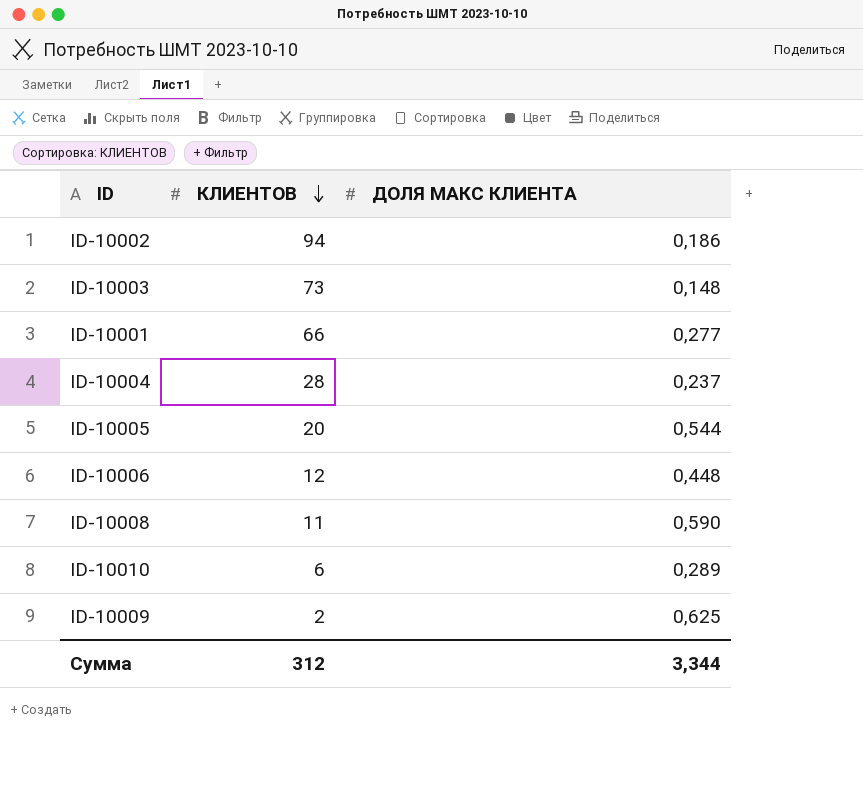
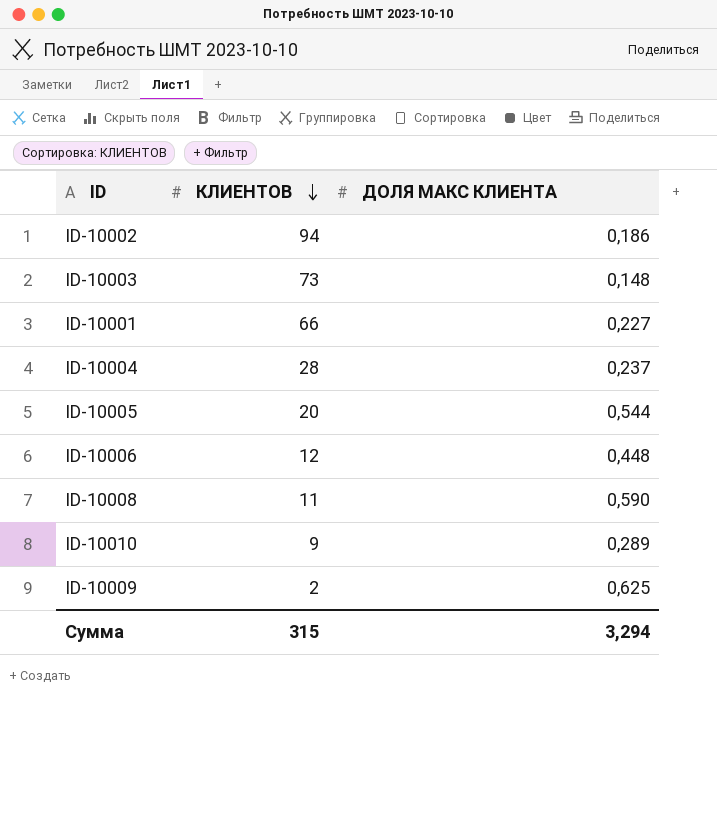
ID-10001 | ДОЛЯ МАКС КЛИЕНТА: 0,277 -> 0,227
ID-10010 | КЛИЕНТОВ: 6 -> 9
Сумма | КЛИЕНТОВ: 312 -> 315
Сумма | ДОЛЯ МАКС КЛИЕНТА: 3,344 -> 3,294

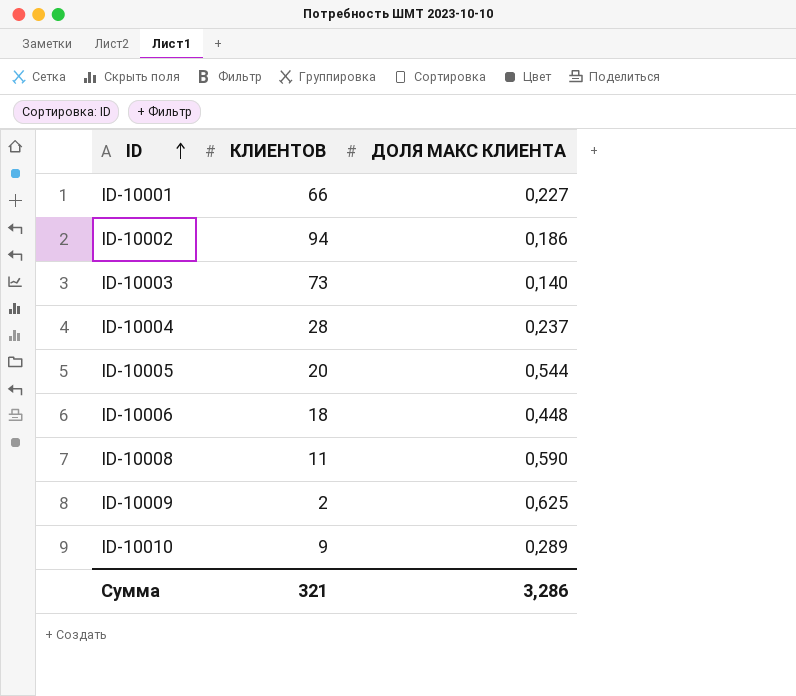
row order: КЛИЕНТОВ descending -> ID ascending
ID-10003 | ДОЛЯ МАКС КЛИЕНТА: 0,148 -> 0,140
ID-10006 | КЛИЕНТОВ: 12 -> 18
Сумма | КЛИЕНТОВ: 315 -> 321
Сумма | ДОЛЯ МАКС КЛИЕНТА: 3,294 -> 3,286

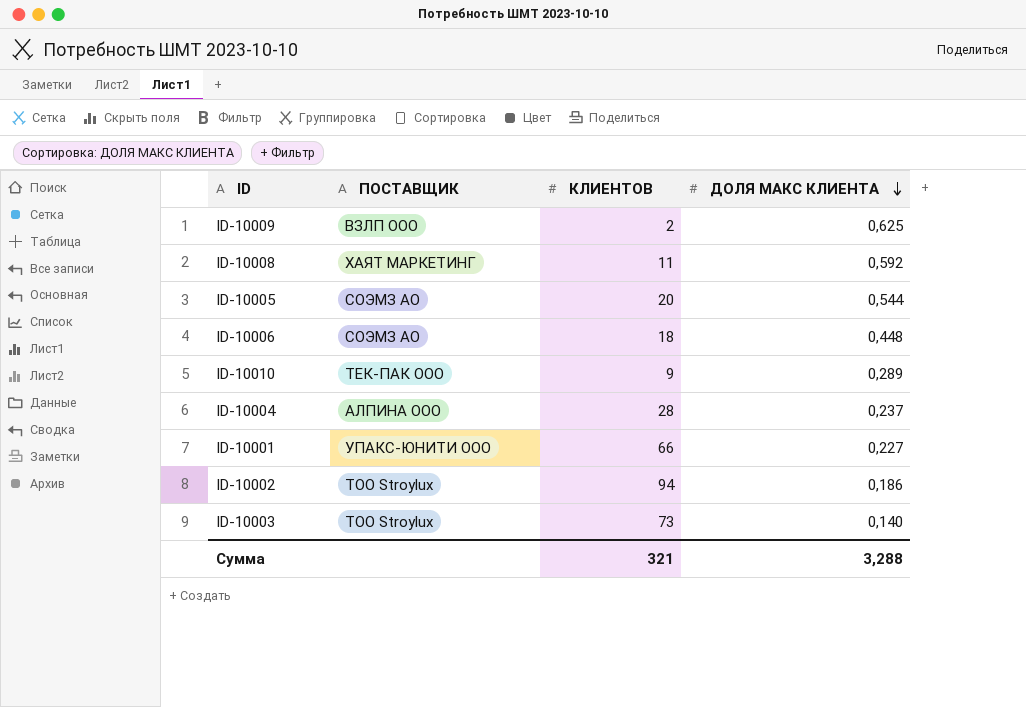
row order: ID ascending -> ДОЛЯ МАКС КЛИЕНТА descending
column ПОСТАВЩИК | position: none -> 2
ID-10008 | ДОЛЯ МАКС КЛИЕНТА: 0,590 -> 0,592
Сумма | ДОЛЯ МАКС КЛИЕНТА: 3,286 -> 3,288

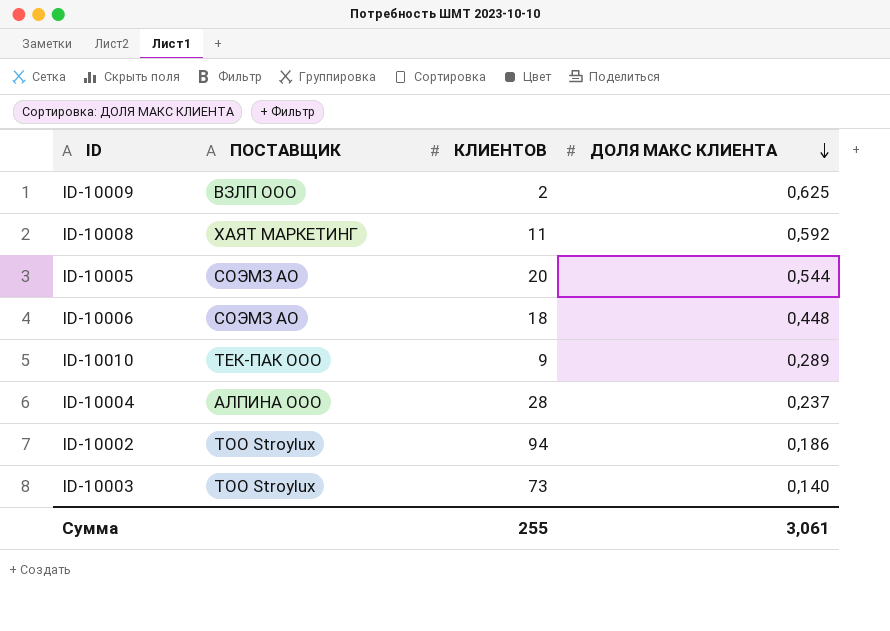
row ID-10001: УПАКС-ЮНИТИ ООО | 66 | 0,227 -> none
Сумма | КЛИЕНТОВ: 321 -> 255
Сумма | ДОЛЯ МАКС КЛИЕНТА: 3,288 -> 3,061

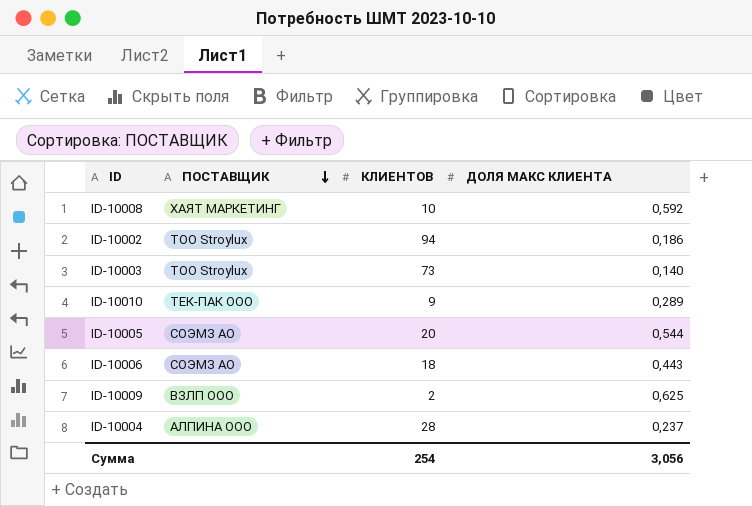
row order: ДОЛЯ МАКС КЛИЕНТА descending -> ПОСТАВЩИК descending
ID-10008 | КЛИЕНТОВ: 11 -> 10
ID-10006 | ДОЛЯ МАКС КЛИЕНТА: 0,448 -> 0,443
Сумма | КЛИЕНТОВ: 255 -> 254
Сумма | ДОЛЯ МАКС КЛИЕНТА: 3,061 -> 3,056

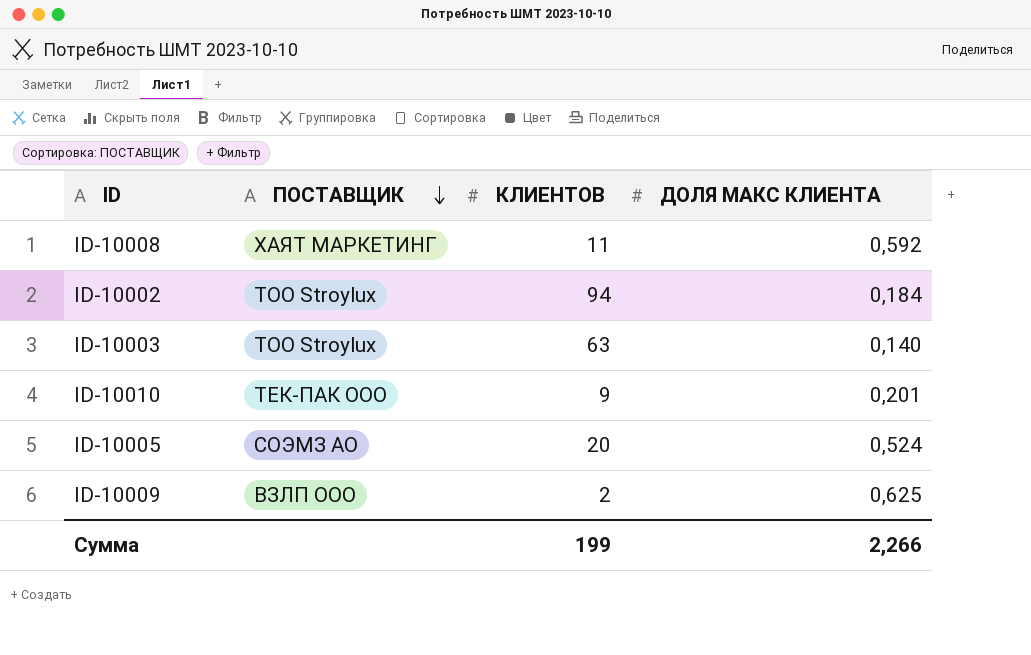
row ID-10006: СОЭМЗ АО | 18 | 0,443 -> none
row ID-10004: АЛПИНА ООО | 28 | 0,237 -> none
ID-10008 | КЛИЕНТОВ: 10 -> 11
ID-10002 | ДОЛЯ МАКС КЛИЕНТА: 0,186 -> 0,184
ID-10003 | КЛИЕНТОВ: 73 -> 63
ID-10010 | ДОЛЯ МАКС КЛИЕНТА: 0,289 -> 0,201
ID-10005 | ДОЛЯ МАКС КЛИЕНТА: 0,544 -> 0,524
Сумма | КЛИЕНТОВ: 254 -> 199
Сумма | ДОЛЯ МАКС КЛИЕНТА: 3,056 -> 2,266

